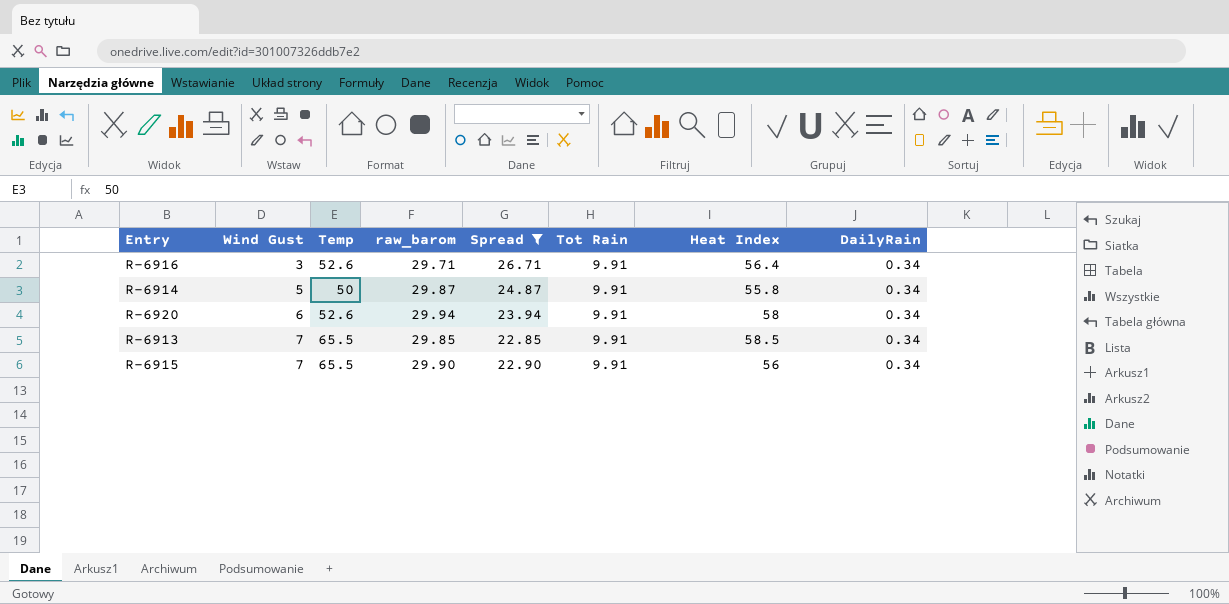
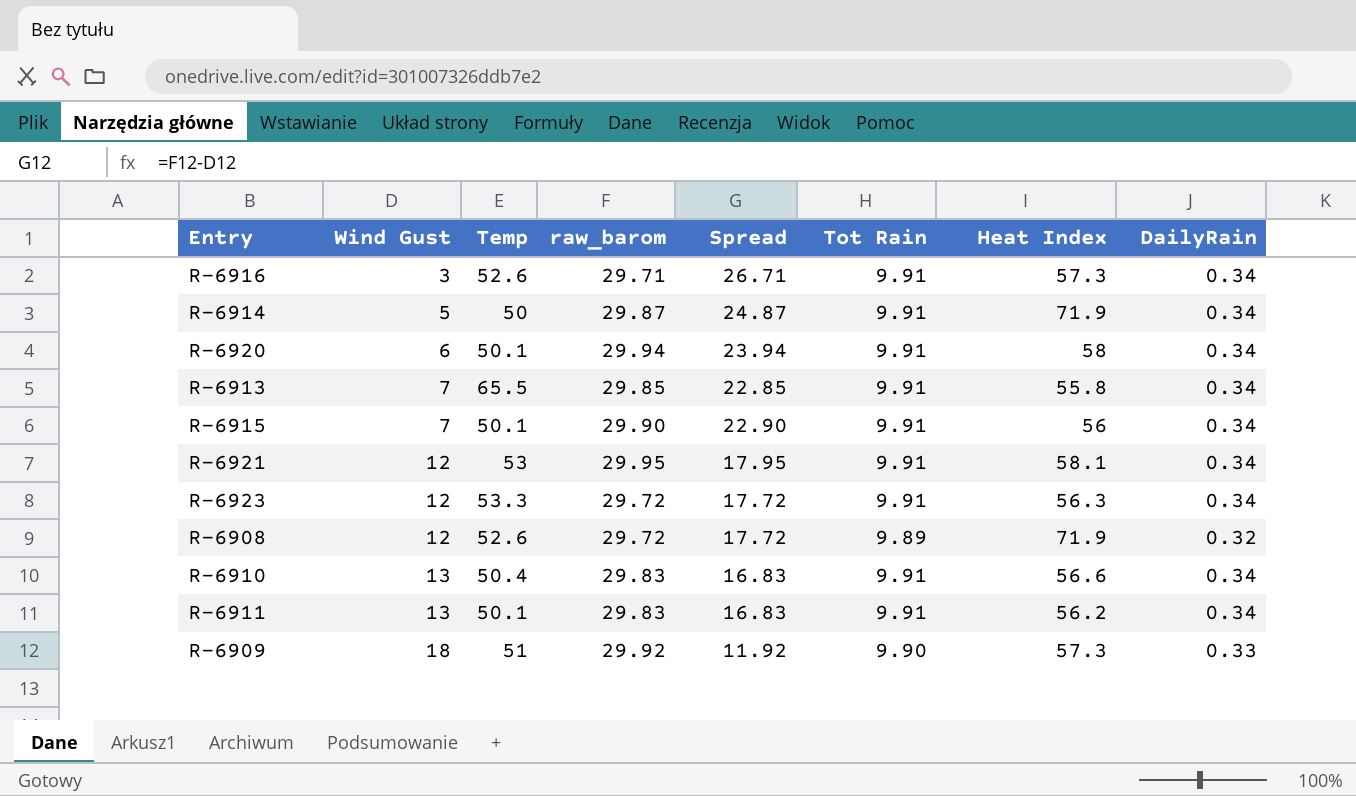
filter: Spread >= 22.85 -> none
R-6916 | Heat Index: 56.4 -> 57.3
R-6914 | Heat Index: 55.8 -> 71.9
R-6920 | Temp: 52.6 -> 50.1
R-6913 | Heat Index: 58.5 -> 55.8
R-6915 | Temp: 65.5 -> 50.1

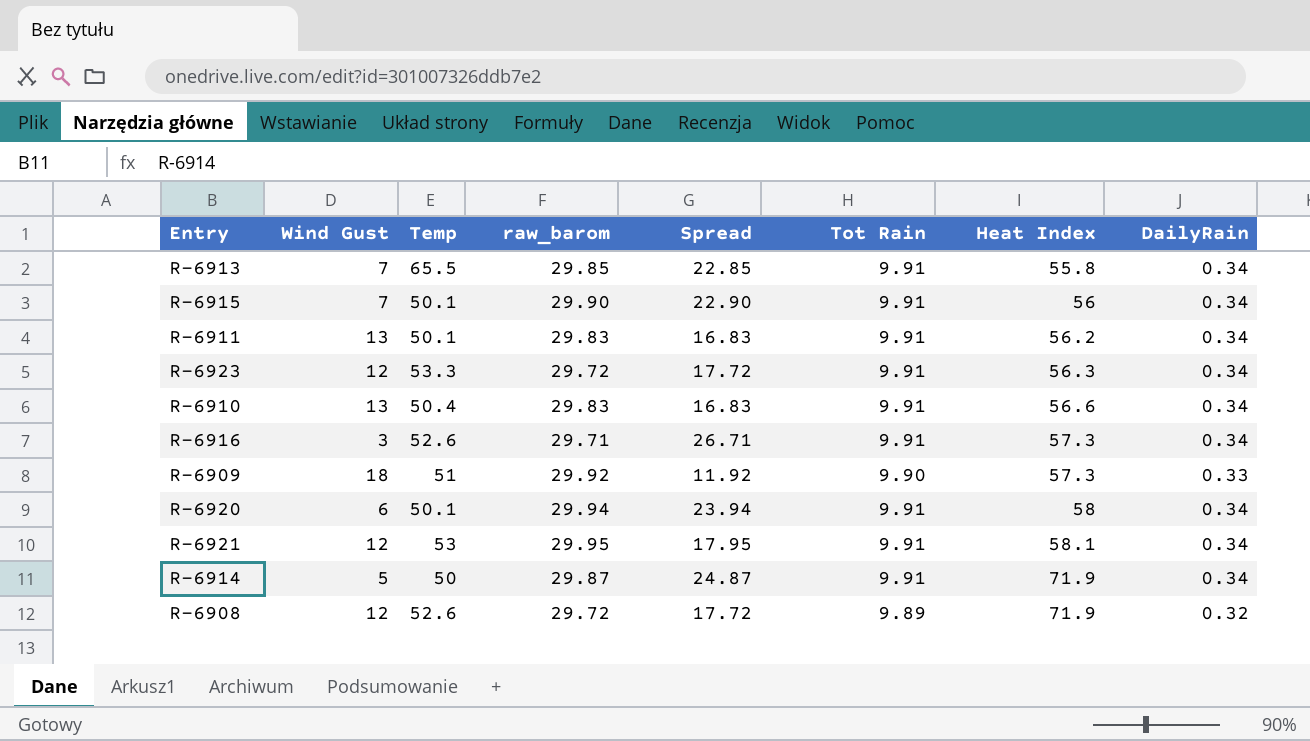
row order: Wind Gust ascending -> Heat Index ascending

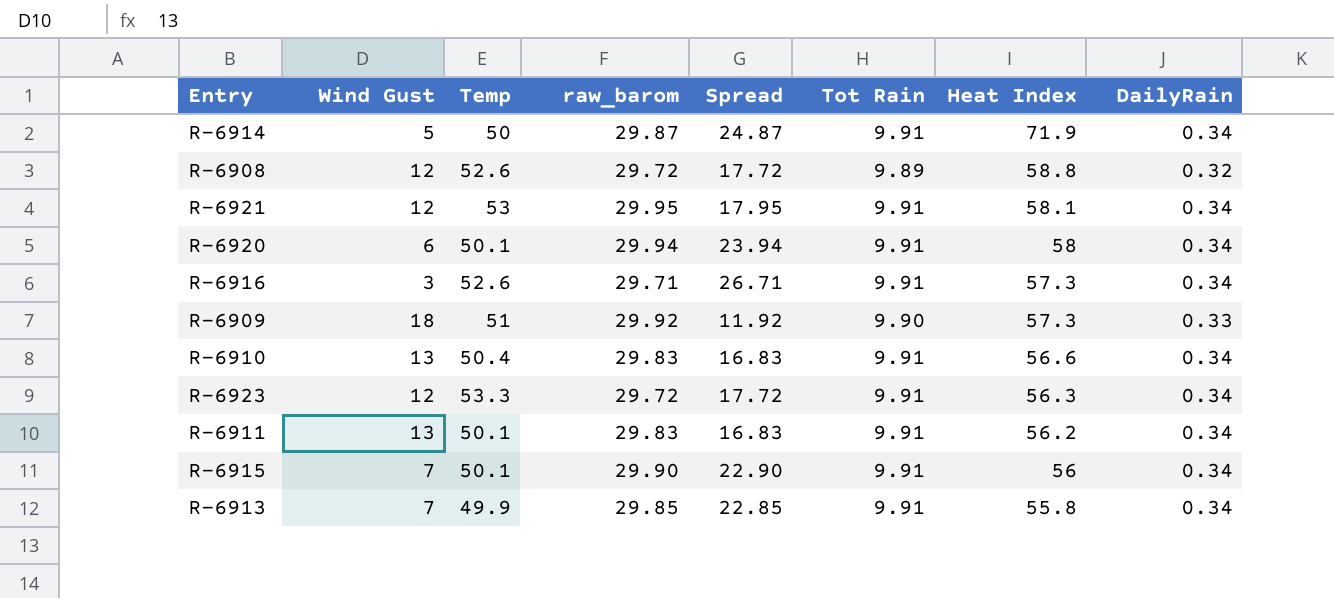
row order: Heat Index ascending -> Heat Index descending
R-6908 | Heat Index: 71.9 -> 58.8
R-6913 | Temp: 65.5 -> 49.9

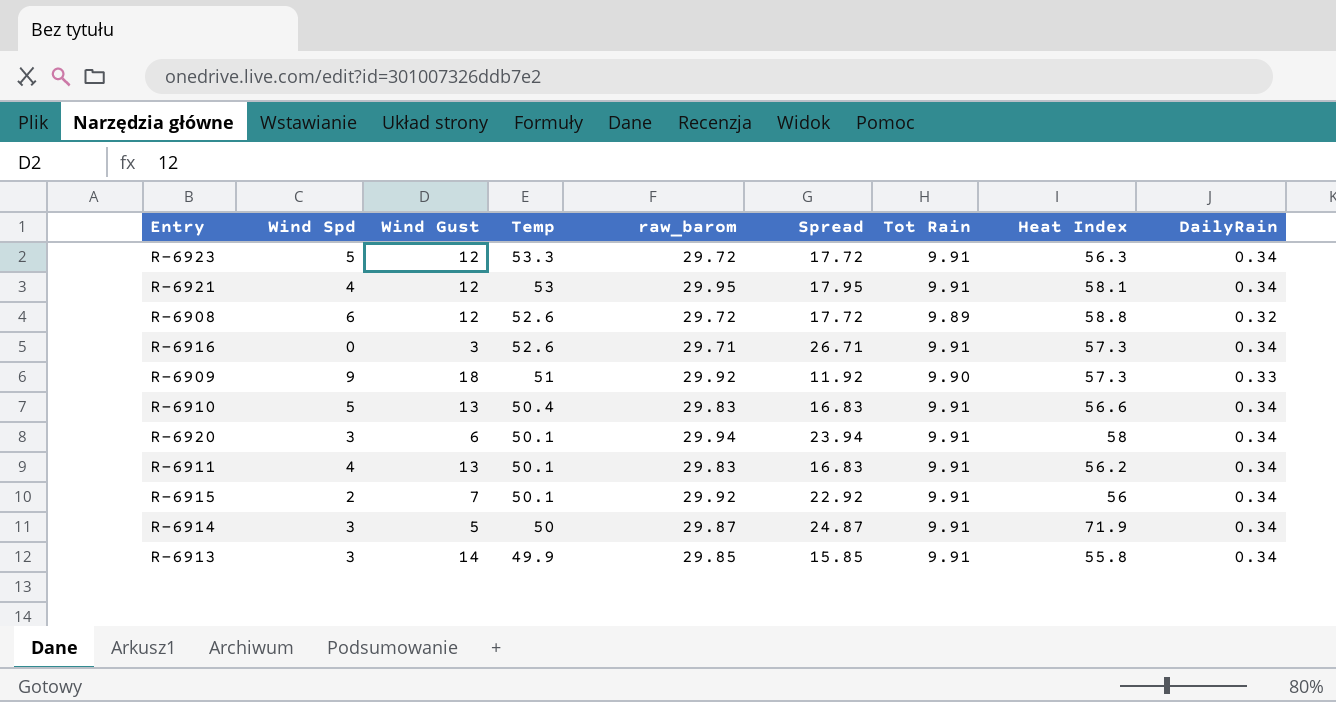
row order: Heat Index descending -> Temp descending
column Wind Spd | position: none -> 2
R-6915 | raw_barom: 29.90 -> 29.92
R-6915 | Spread: 22.90 -> 22.92
R-6913 | Wind Gust: 7 -> 14
R-6913 | Spread: 22.85 -> 15.85

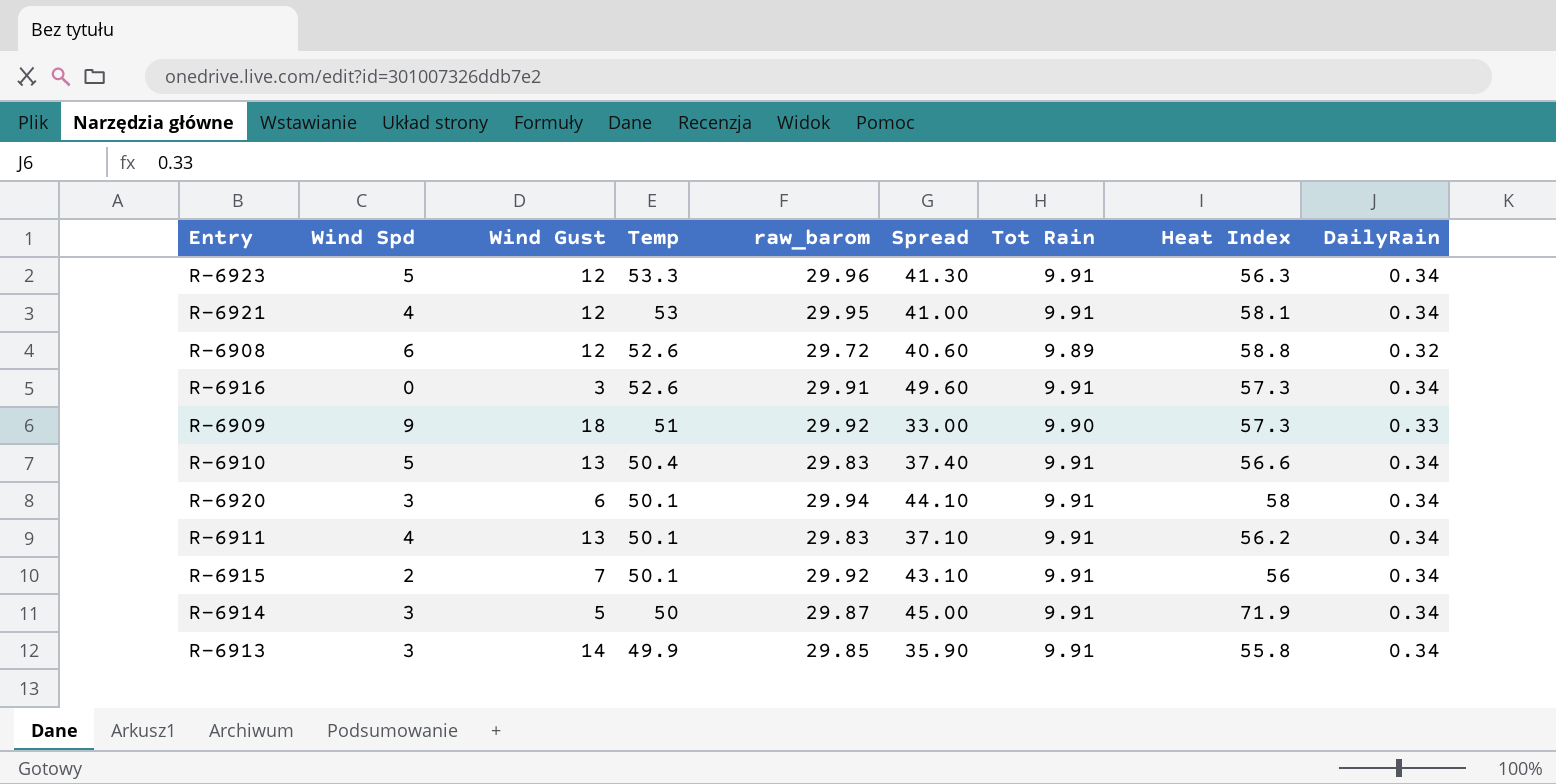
column Spread | formula: [raw_barom] - [Wind Gust] -> [Temp] - [Wind Gust]
R-6923 | raw_barom: 29.72 -> 29.96
R-6916 | raw_barom: 29.71 -> 29.91

